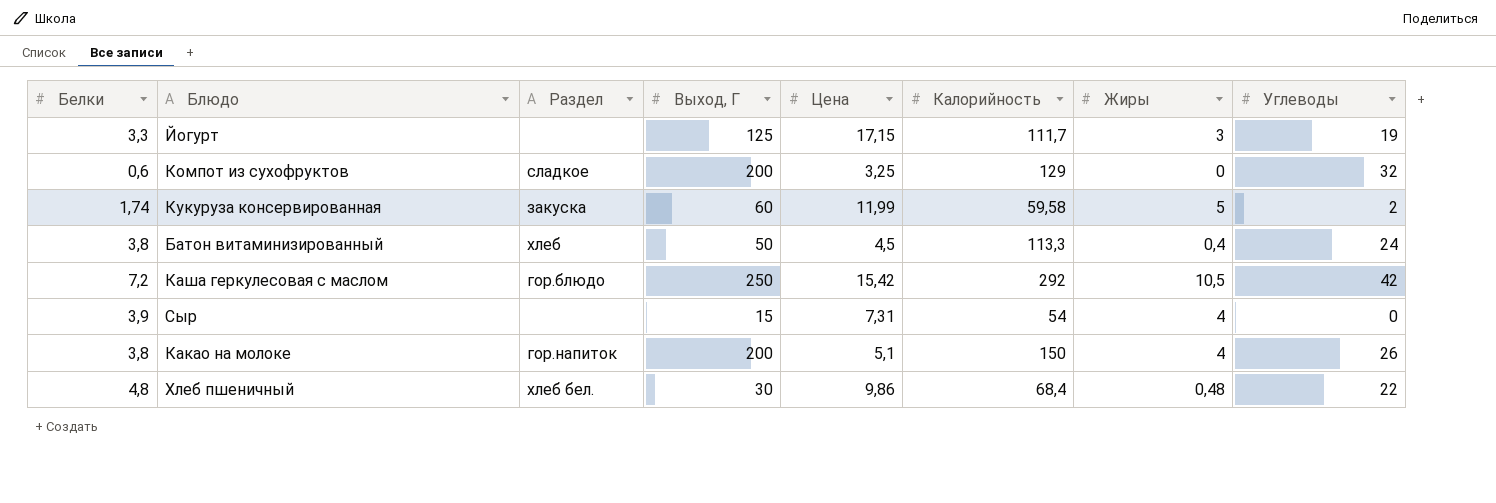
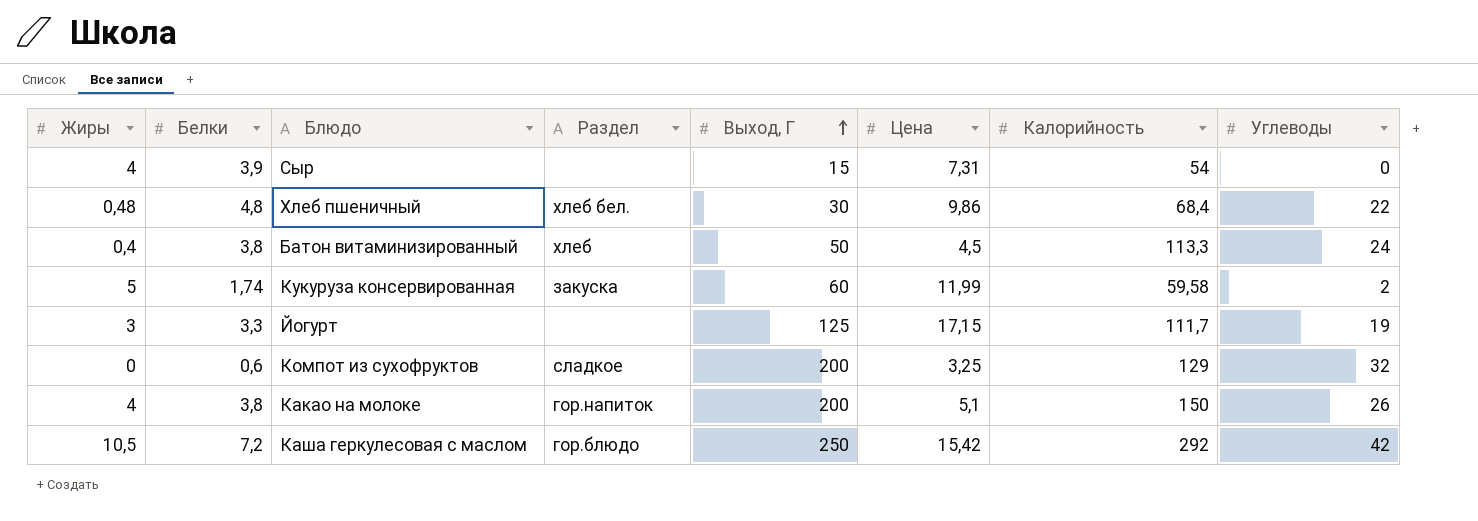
row order: none -> Выход, Г ascending
column Жиры | position: 7 -> 1

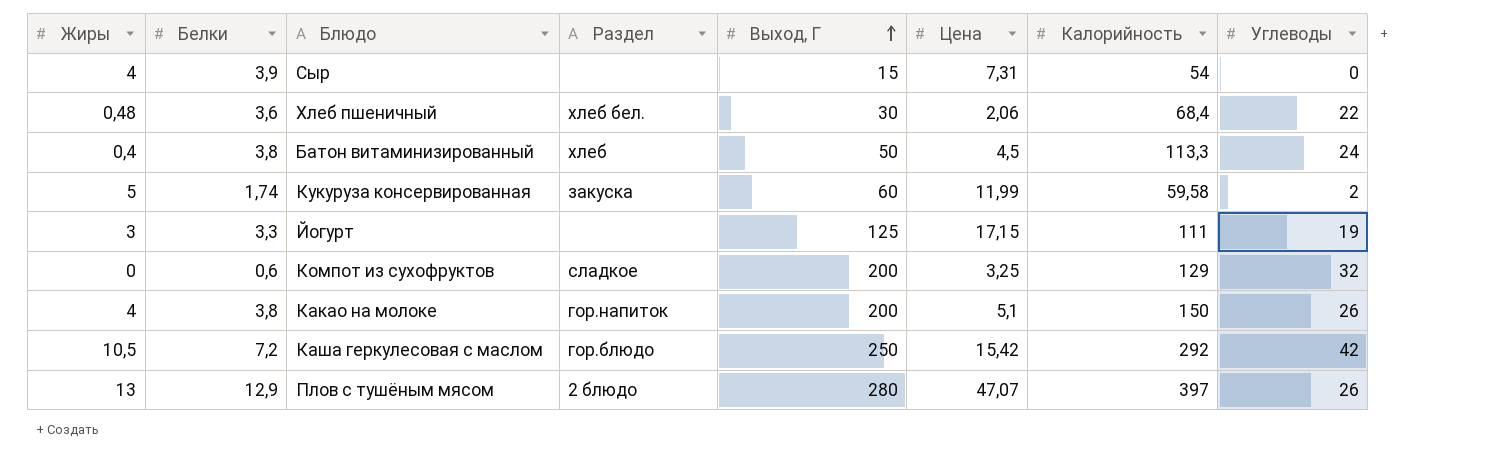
Хлеб пшеничный | Белки: 4,8 -> 3,6
Хлеб пшеничный | Цена: 9,86 -> 2,06
Йогурт | Калорийность: 111,7 -> 111
row Плов с тушёным мясом: none -> 13 | 12,9 | 2 блюдо | 280 | 47,07 | 397 | 26

